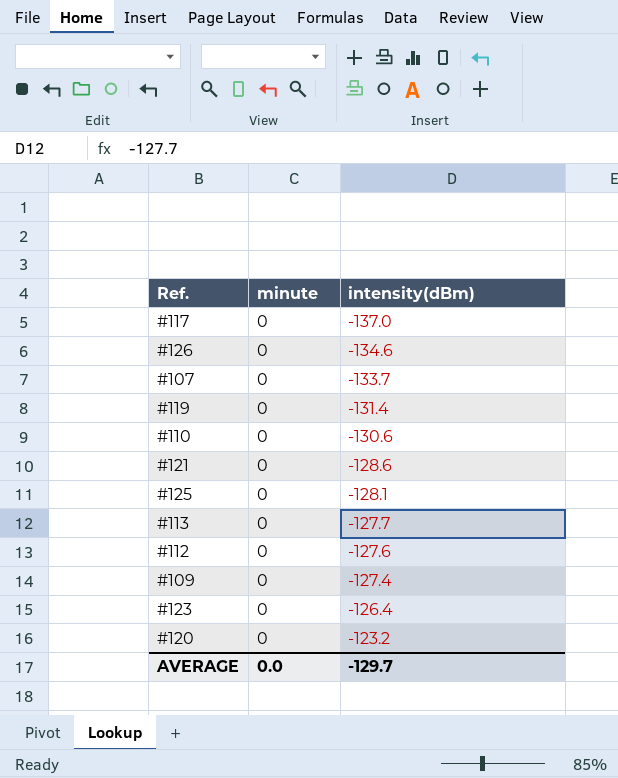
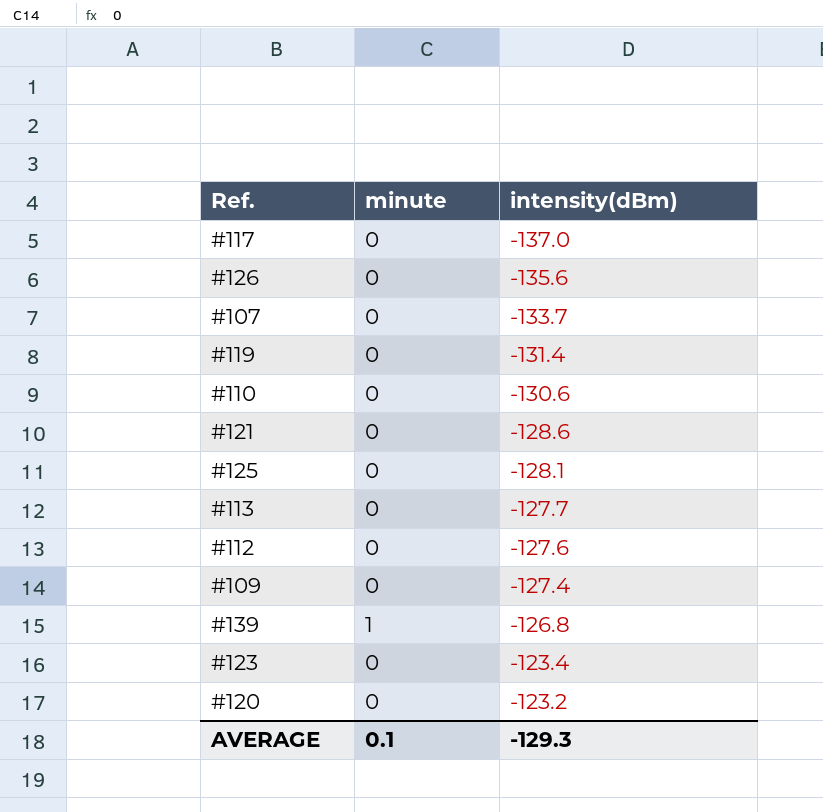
#126 | intensity(dBm): -134.6 -> -135.6
row #139: none -> 1 | -126.8
#123 | intensity(dBm): -126.4 -> -123.4
AVERAGE | minute: 0.0 -> 0.1
AVERAGE | intensity(dBm): -129.7 -> -129.3

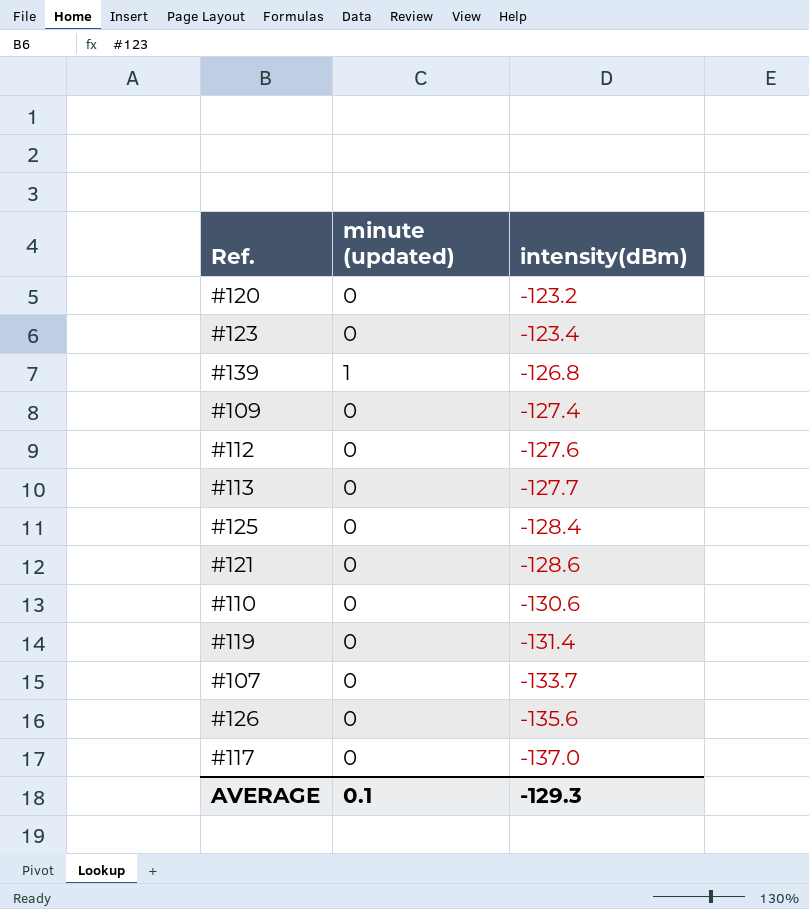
row order: intensity(dBm) ascending -> intensity(dBm) descending
column name: minute -> minute (updated)
#125 | intensity(dBm): -128.1 -> -128.4

